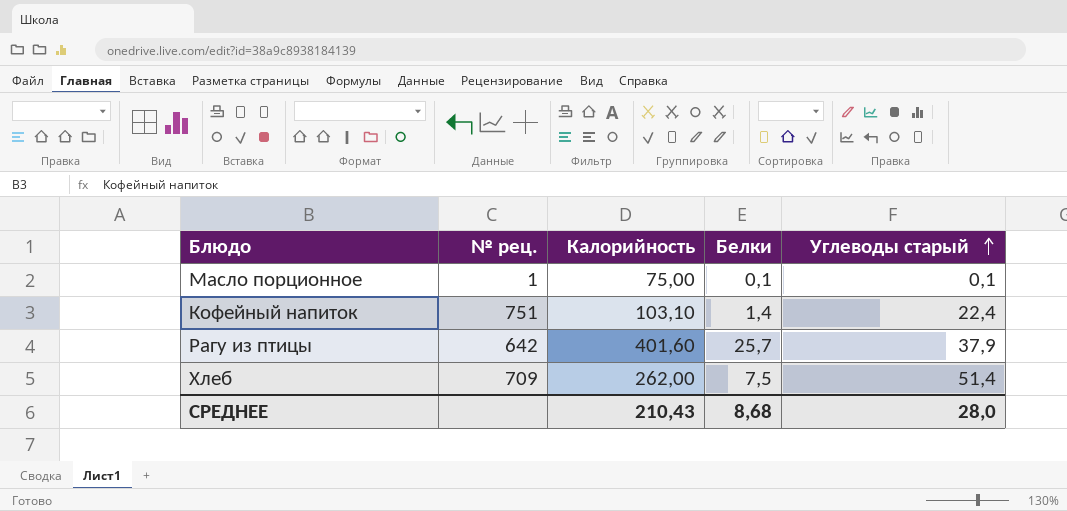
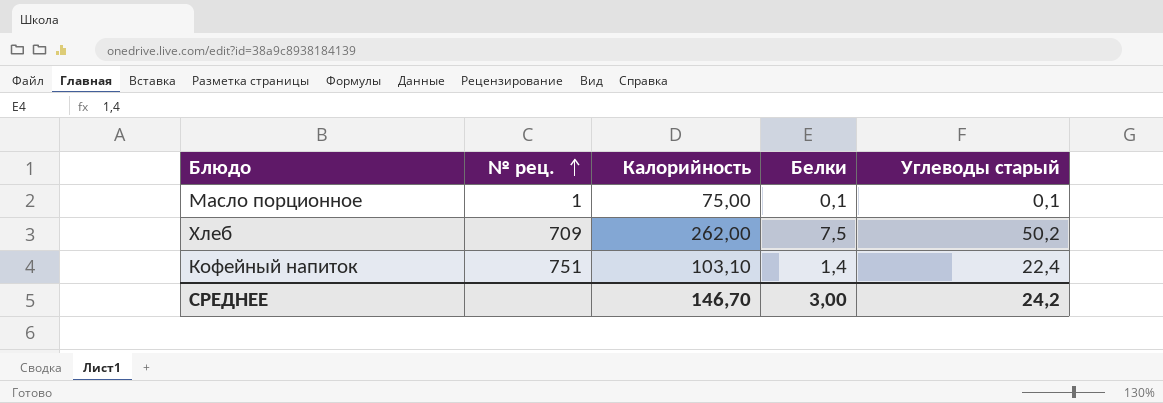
row order: Углеводы старый ascending -> № рец. ascending
row Рагу из птицы: 642 | 401,60 | 25,7 | 37,9 -> none
Хлеб | Углеводы старый: 51,4 -> 50,2
СРЕДНЕЕ | Калорийность: 210,43 -> 146,70
СРЕДНЕЕ | Белки: 8,68 -> 3,00
СРЕДНЕЕ | Углеводы старый: 28,0 -> 24,2

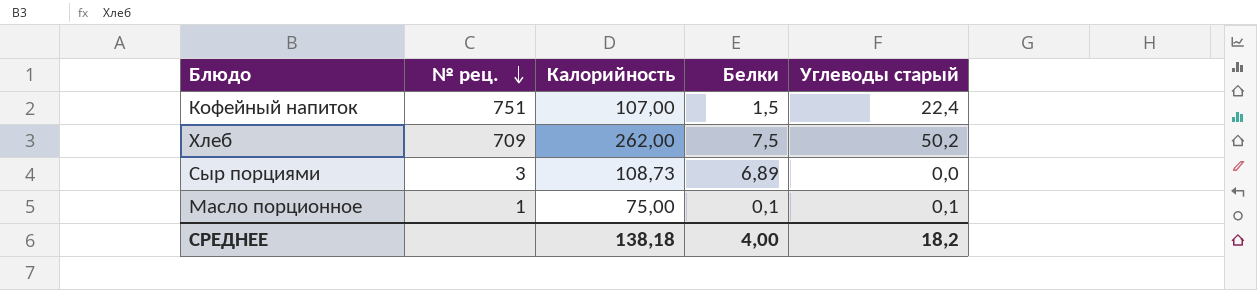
row order: № рец. ascending -> № рец. descending
Кофейный напиток | Калорийность: 103,10 -> 107,00
Кофейный напиток | Белки: 1,4 -> 1,5
row Сыр порциями: none -> 3 | 108,73 | 6,89 | 0,0
СРЕДНЕЕ | Калорийность: 146,70 -> 138,18
СРЕДНЕЕ | Белки: 3,00 -> 4,00
СРЕДНЕЕ | Углеводы старый: 24,2 -> 18,2

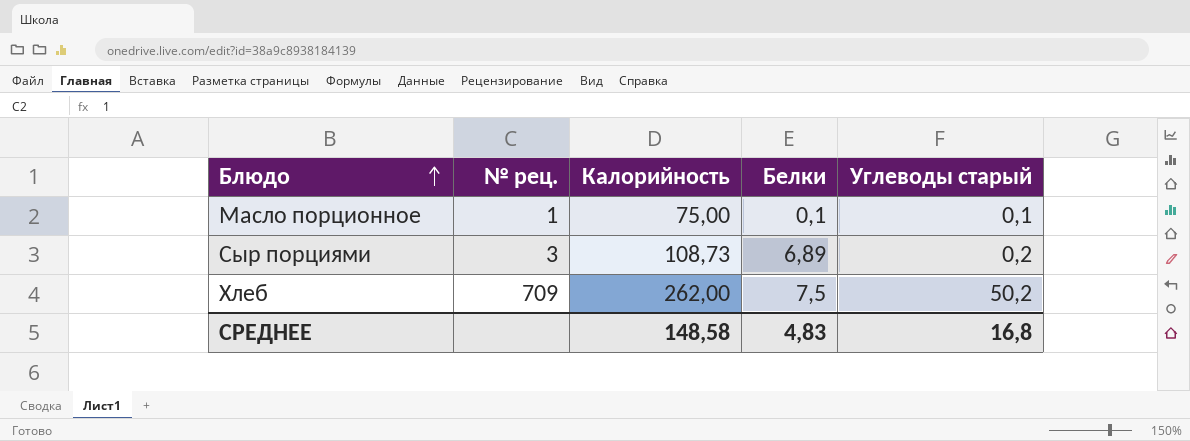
row order: № рец. descending -> Блюдо ascending
row Кофейный напиток: 751 | 107,00 | 1,5 | 22,4 -> none
Сыр порциями | Углеводы старый: 0,0 -> 0,2
СРЕДНЕЕ | Калорийность: 138,18 -> 148,58
СРЕДНЕЕ | Белки: 4,00 -> 4,83
СРЕДНЕЕ | Углеводы старый: 18,2 -> 16,8

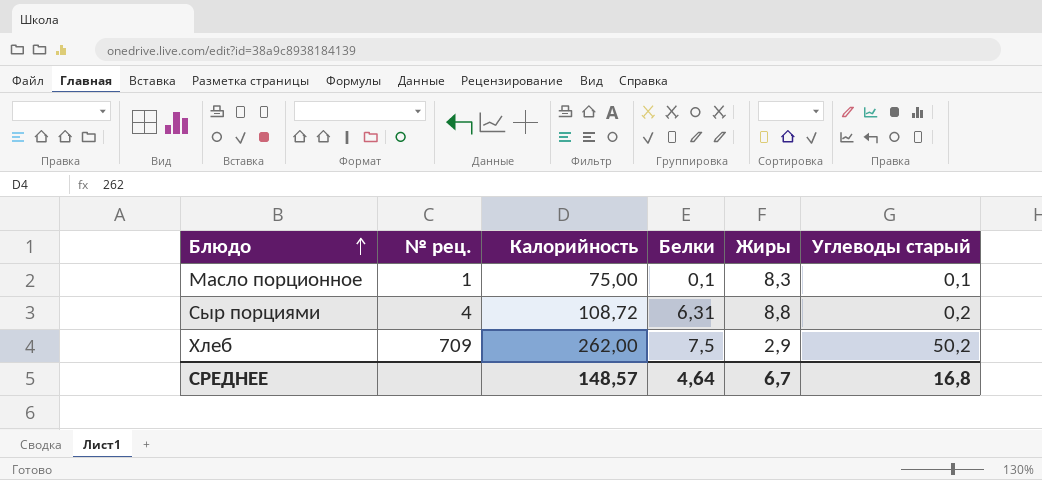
column Жиры | position: none -> 5
Сыр порциями | № рец.: 3 -> 4
Сыр порциями | Калорийность: 108,73 -> 108,72
Сыр порциями | Белки: 6,89 -> 6,31
СРЕДНЕЕ | Калорийность: 148,58 -> 148,57
СРЕДНЕЕ | Белки: 4,83 -> 4,64

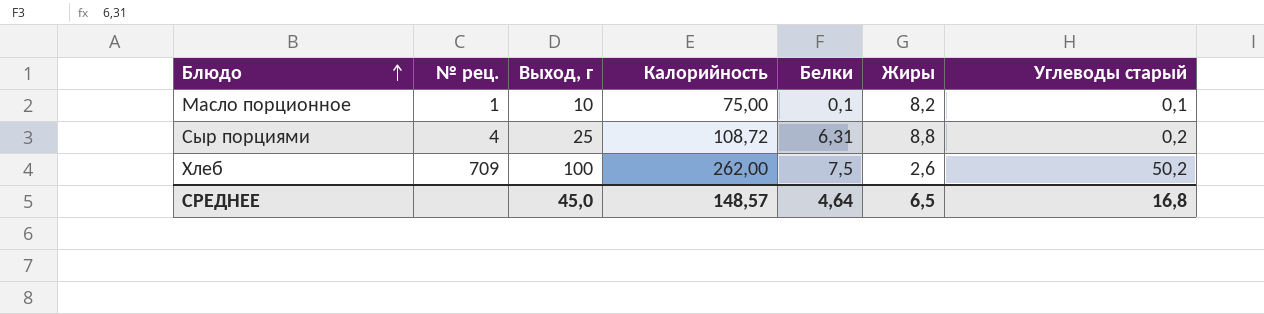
column Выход, г | position: none -> 3
Масло порционное | Жиры: 8,3 -> 8,2
Хлеб | Жиры: 2,9 -> 2,6
СРЕДНЕЕ | Жиры: 6,7 -> 6,5

